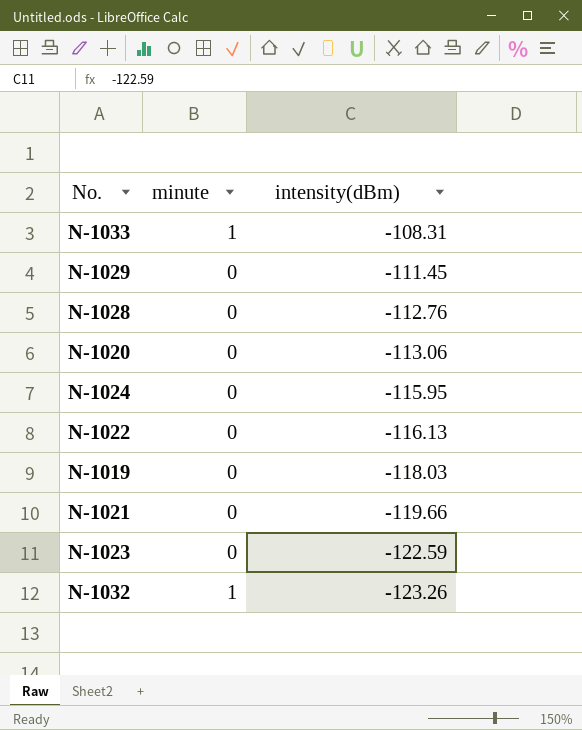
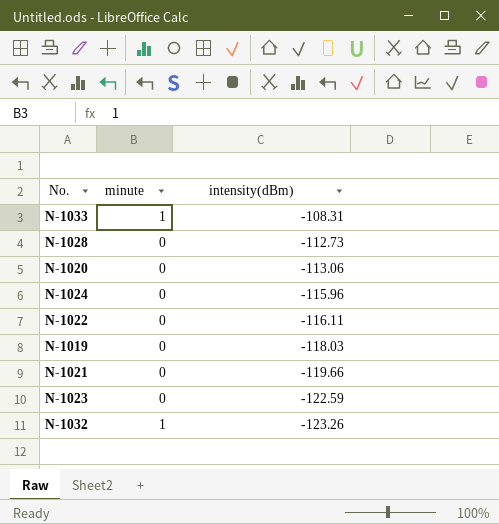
row N-1029: 0 | -111.45 -> none
N-1028 | intensity(dBm): -112.76 -> -112.73
N-1024 | intensity(dBm): -115.95 -> -115.96
N-1022 | intensity(dBm): -116.13 -> -116.11

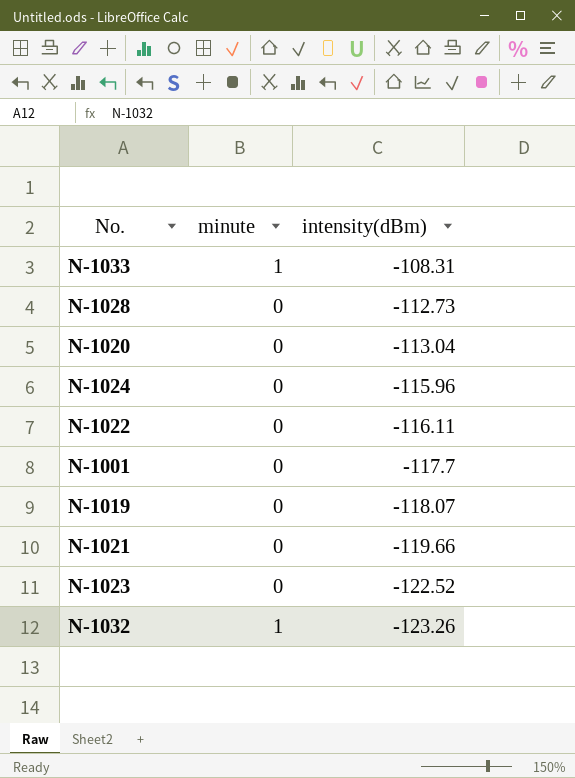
N-1020 | intensity(dBm): -113.06 -> -113.04
row N-1001: none -> 0 | -117.7
N-1019 | intensity(dBm): -118.03 -> -118.07
N-1023 | intensity(dBm): -122.59 -> -122.52

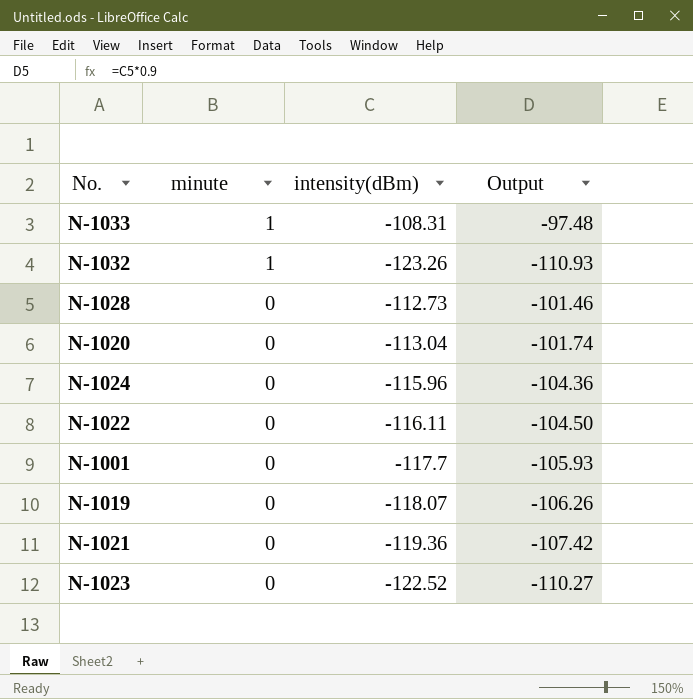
row order: intensity(dBm) descending -> minute descending
column Output | formula: none -> [intensity(dBm)] * 0.9
N-1021 | intensity(dBm): -119.66 -> -119.36

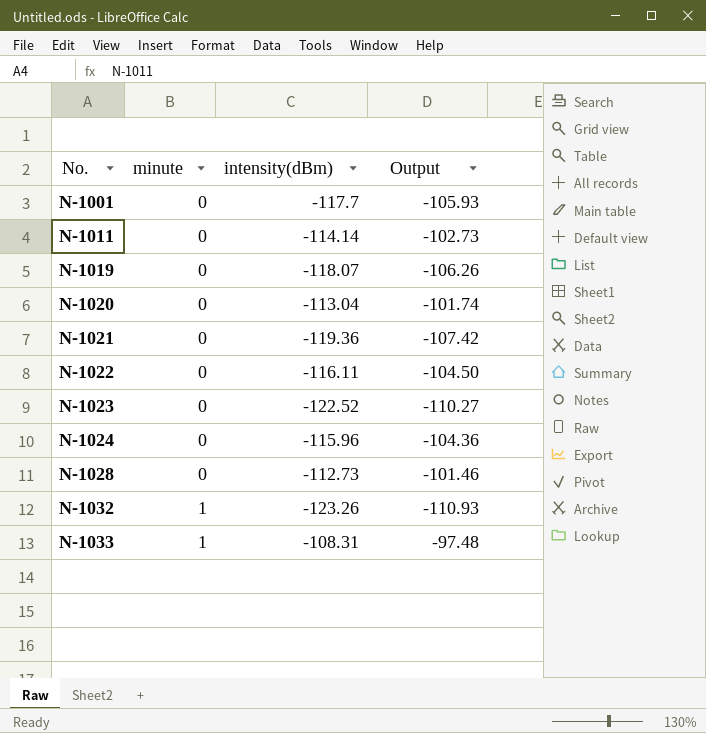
row order: minute descending -> No. ascending
row N-1011: none -> 0 | -114.14 | -102.73

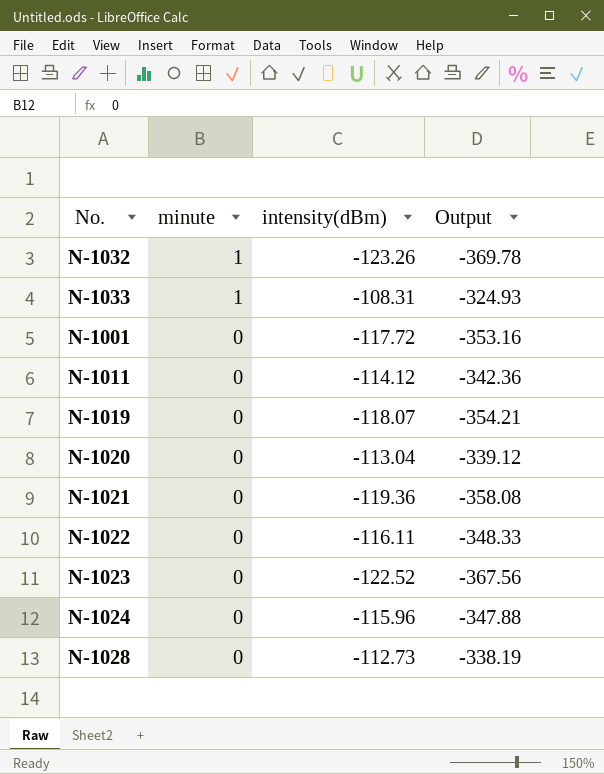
row order: No. ascending -> minute descending
column Output | formula: [intensity(dBm)] * 0.9 -> [intensity(dBm)] * 3
N-1001 | intensity(dBm): -117.7 -> -117.72
N-1011 | intensity(dBm): -114.14 -> -114.12

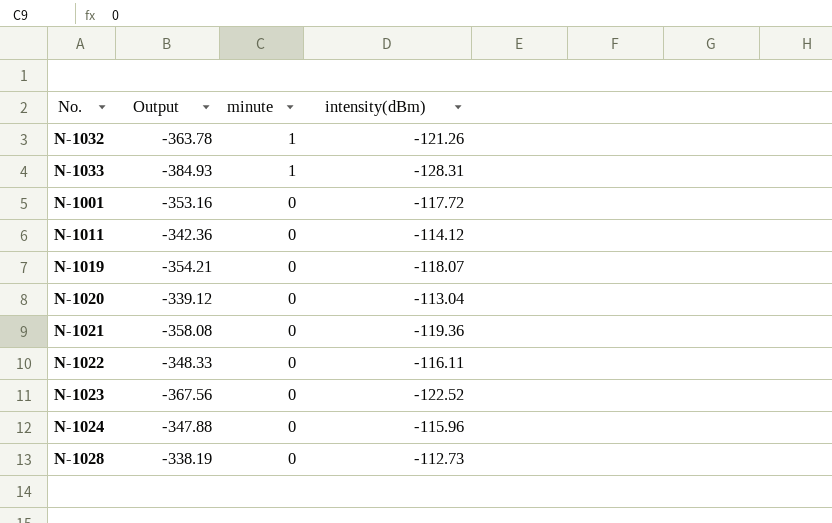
column Output | position: 4 -> 2
N-1032 | Output: -369.78 -> -363.78
N-1032 | intensity(dBm): -123.26 -> -121.26
N-1033 | Output: -324.93 -> -384.93
N-1033 | intensity(dBm): -108.31 -> -128.31

